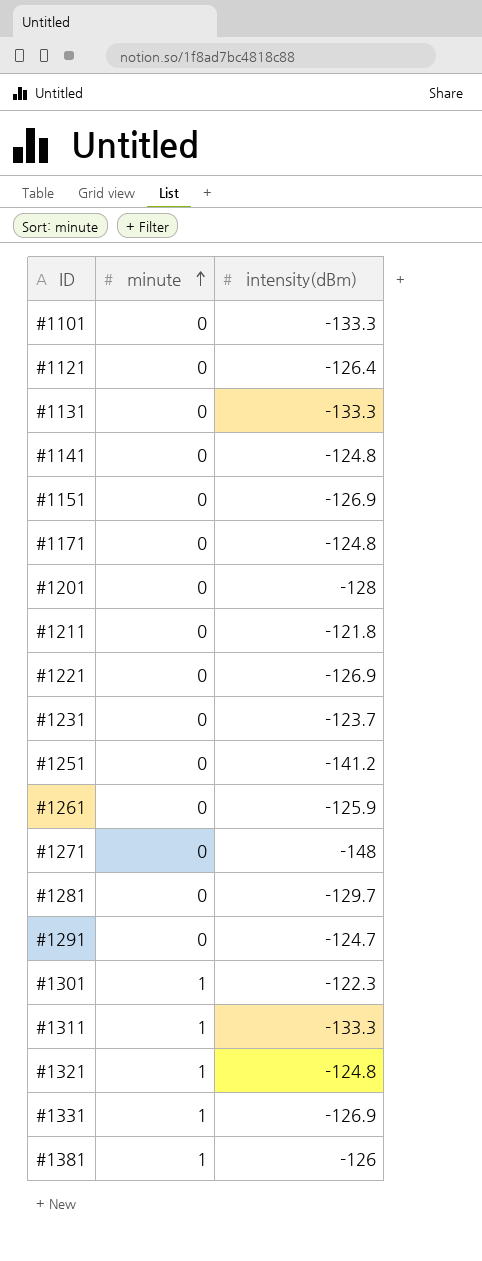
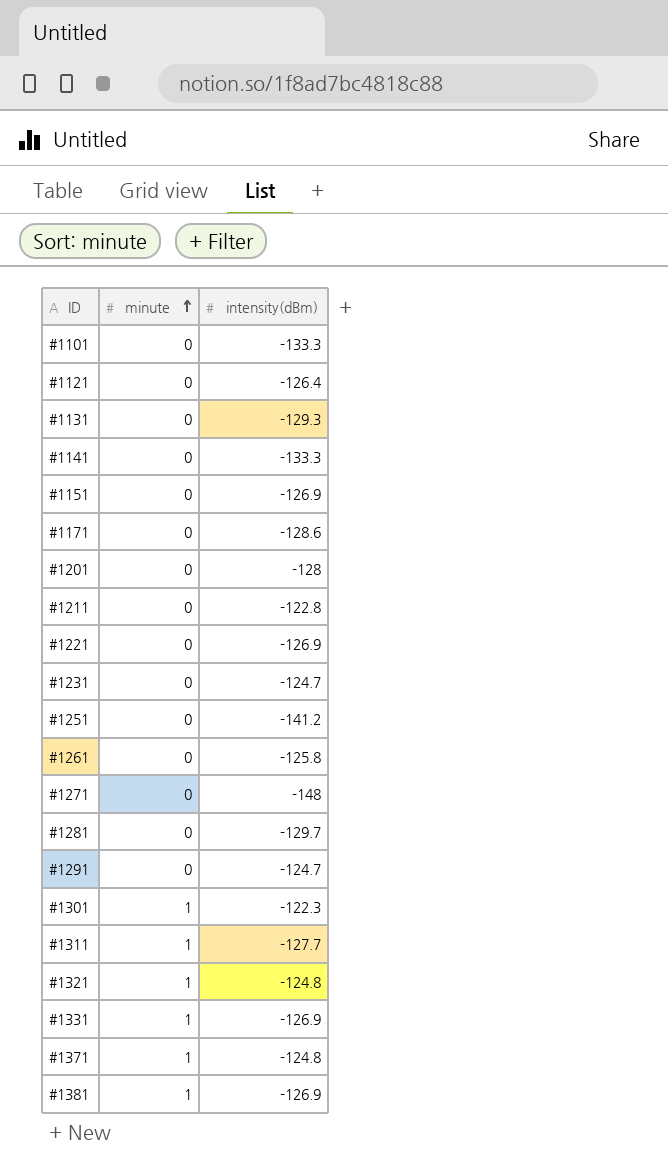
#1131 | intensity(dBm): -133.3 -> -129.3
#1141 | intensity(dBm): -124.8 -> -133.3
#1171 | intensity(dBm): -124.8 -> -128.6
#1211 | intensity(dBm): -121.8 -> -122.8
#1231 | intensity(dBm): -123.7 -> -124.7
#1261 | intensity(dBm): -125.9 -> -125.8
#1311 | intensity(dBm): -133.3 -> -127.7
row #1371: none -> 1 | -124.8
#1381 | intensity(dBm): -126 -> -126.9

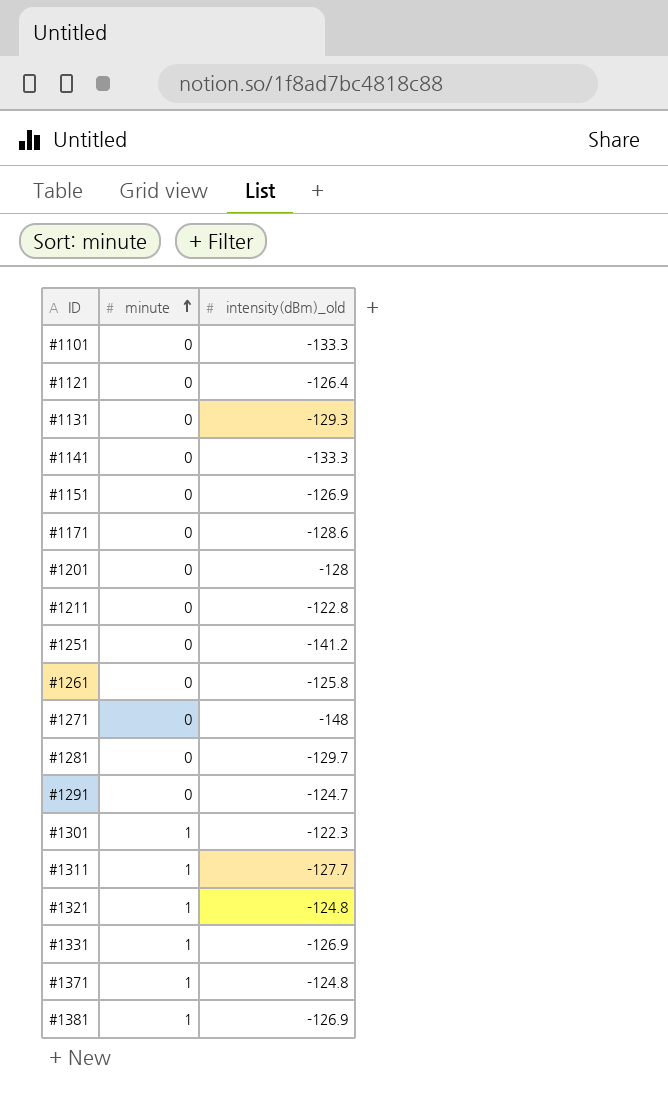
column name: intensity(dBm) -> intensity(dBm)_old
row #1221: 0 | -126.9 -> none
row #1231: 0 | -124.7 -> none

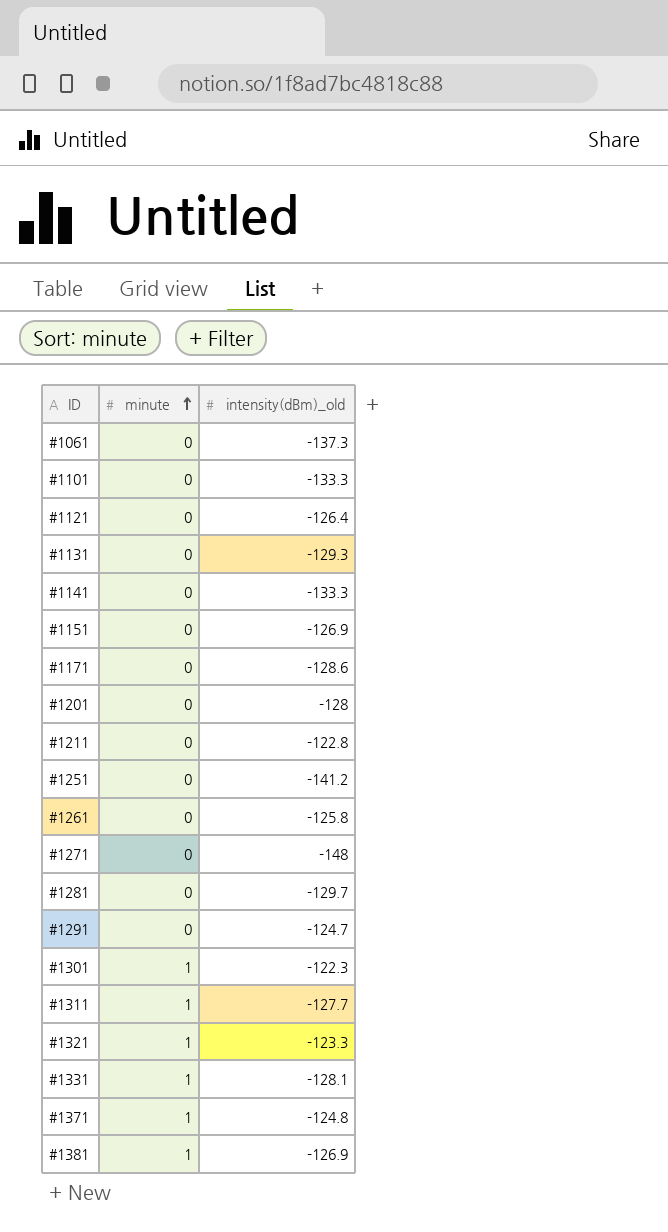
row #1061: none -> 0 | -137.3
#1321 | intensity(dBm)_old: -124.8 -> -123.3
#1331 | intensity(dBm)_old: -126.9 -> -128.1

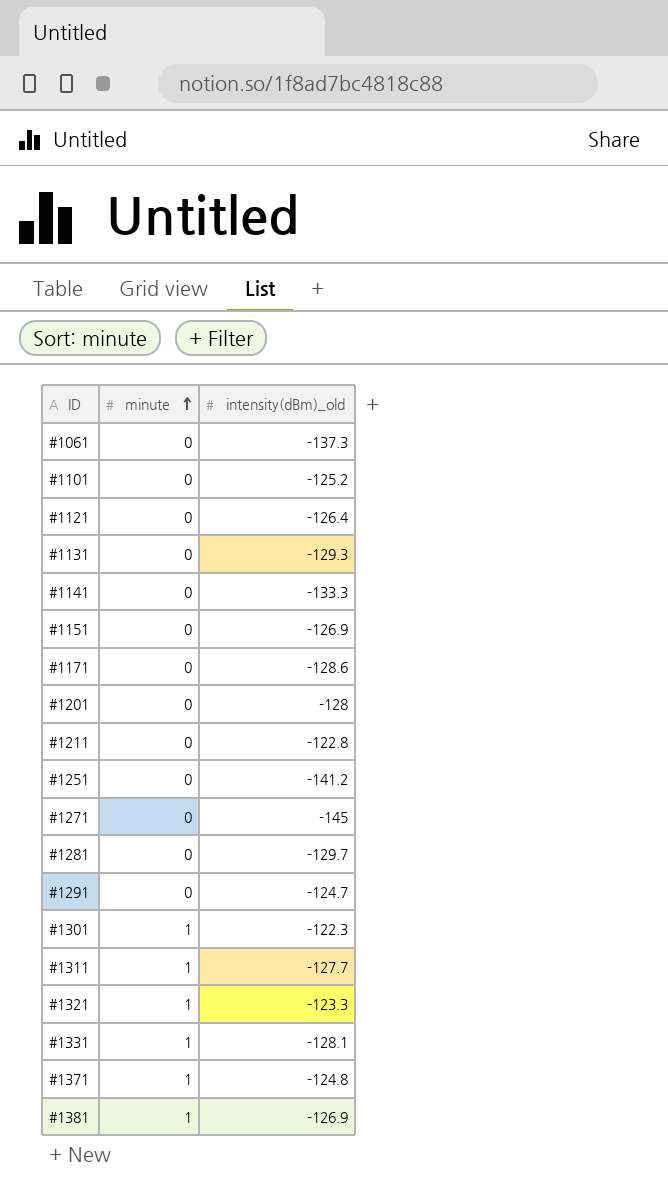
row #1261: 0 | -125.8 -> none
#1101 | intensity(dBm)_old: -133.3 -> -125.2
#1271 | intensity(dBm)_old: -148 -> -145

